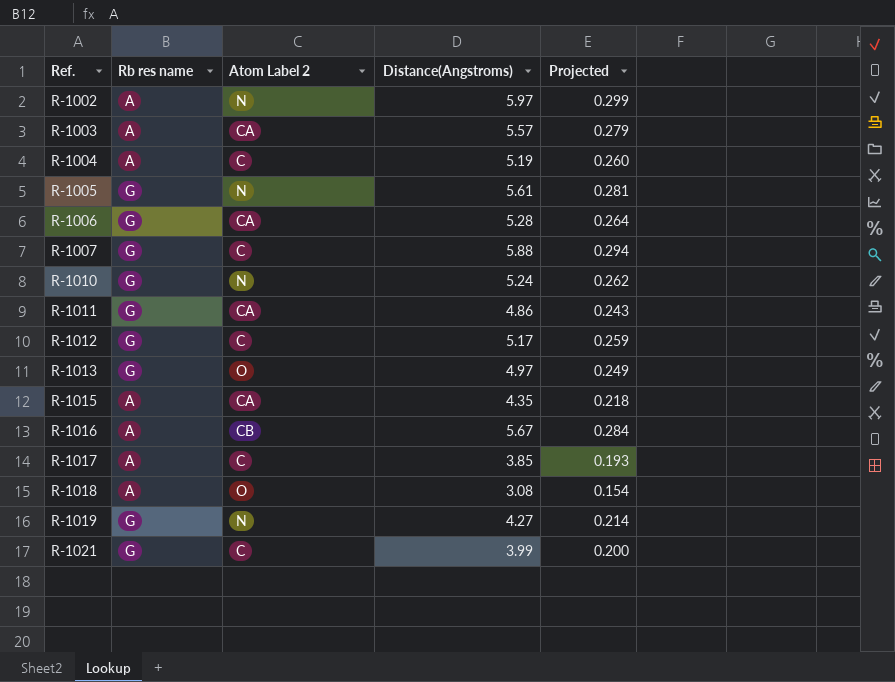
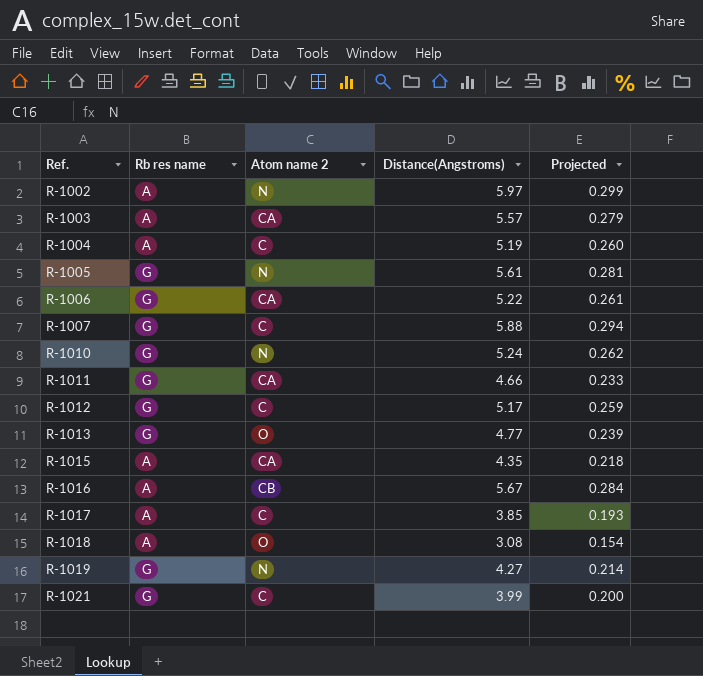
column name: Atom Label 2 -> Atom name 2
R-1006 | Distance(Angstroms): 5.28 -> 5.22
R-1006 | Projected: 0.264 -> 0.261
R-1011 | Distance(Angstroms): 4.86 -> 4.66
R-1011 | Projected: 0.243 -> 0.233
R-1013 | Distance(Angstroms): 4.97 -> 4.77
R-1013 | Projected: 0.249 -> 0.239

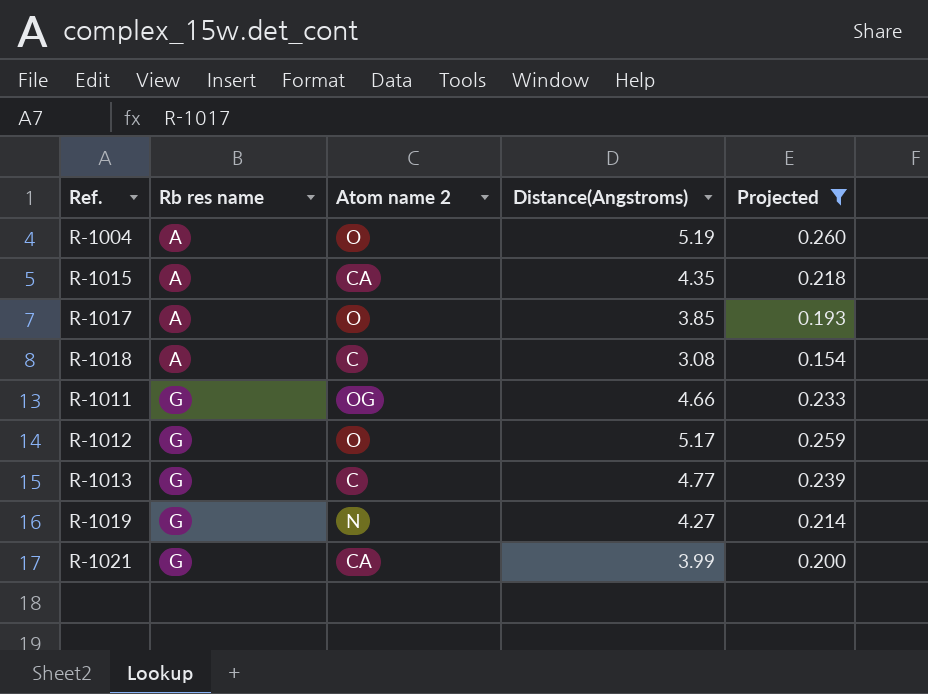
filter: none -> Projected <= 0.260
row order: Ref. ascending -> Rb res name ascending
R-1004 | Atom name 2: C -> O
R-1017 | Atom name 2: C -> O
R-1018 | Atom name 2: O -> C
R-1011 | Atom name 2: CA -> OG
R-1012 | Atom name 2: C -> O
R-1013 | Atom name 2: O -> C
R-1021 | Atom name 2: C -> CA

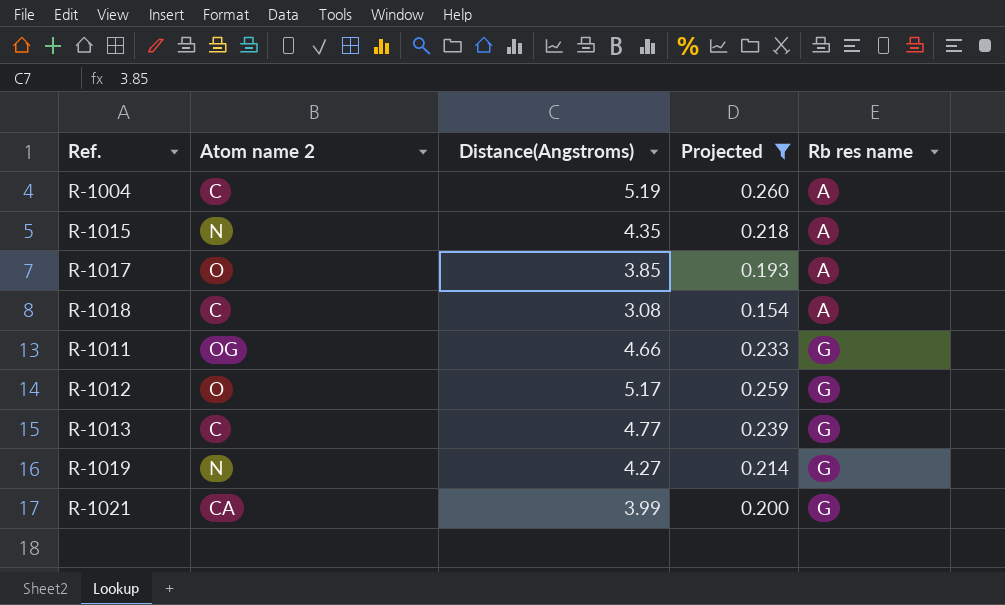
column Rb res name | position: 2 -> 5
R-1004 | Atom name 2: O -> C
R-1015 | Atom name 2: CA -> N

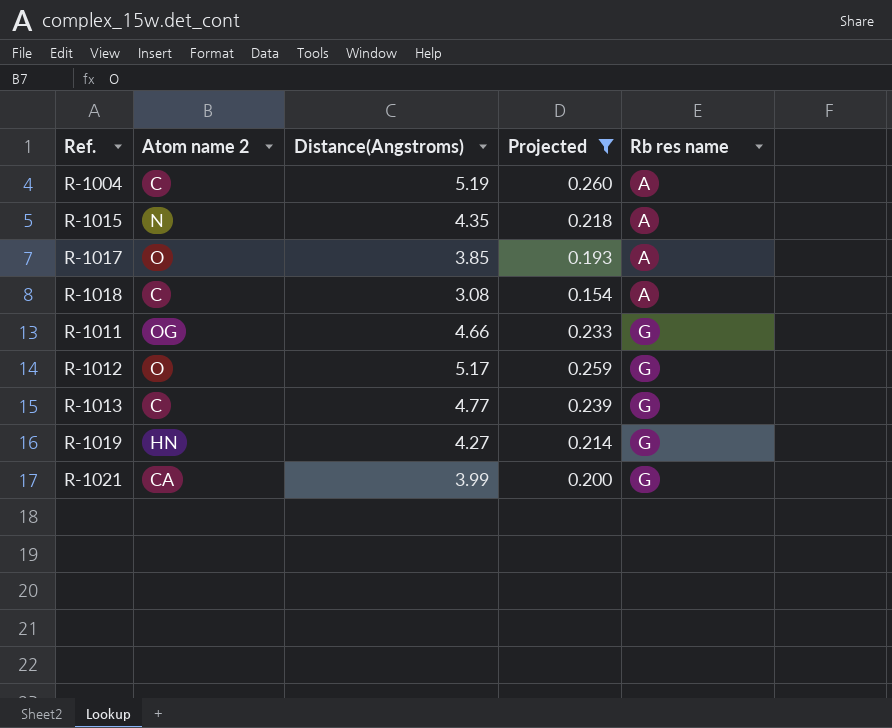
R-1019 | Atom name 2: N -> HN

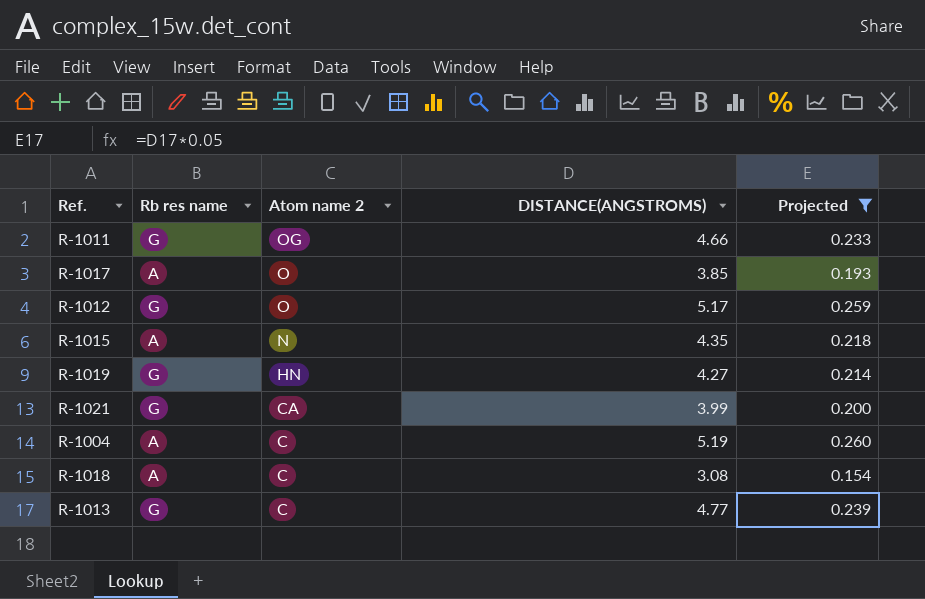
row order: Rb res name ascending -> Atom name 2 descending
column Rb res name | position: 5 -> 2
column name: Distance(Angstroms) -> DISTANCE(ANGSTROMS)

